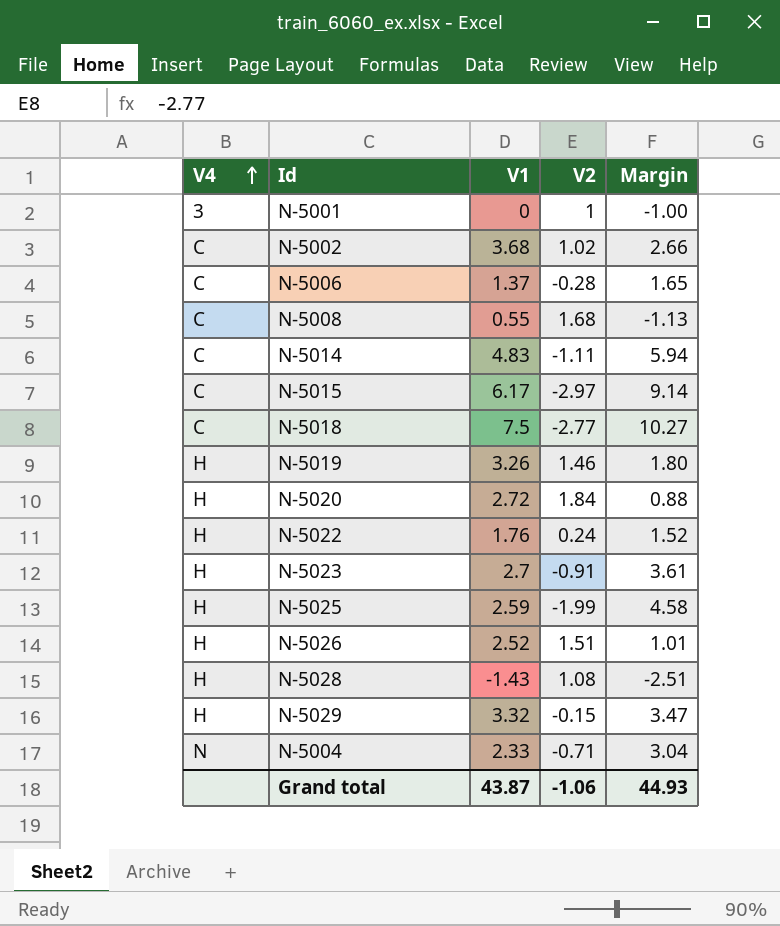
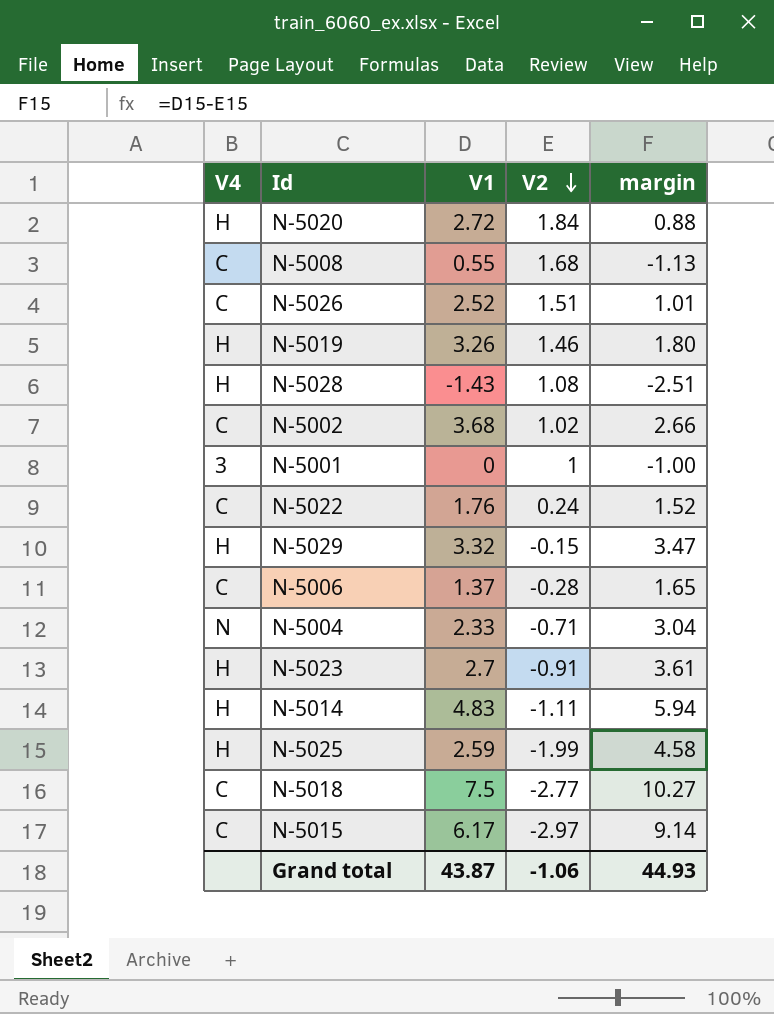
row order: V4 ascending -> V2 descending
column name: Margin -> margin
N-5026 | V4: H -> C
N-5022 | V4: H -> C
N-5014 | V4: C -> H

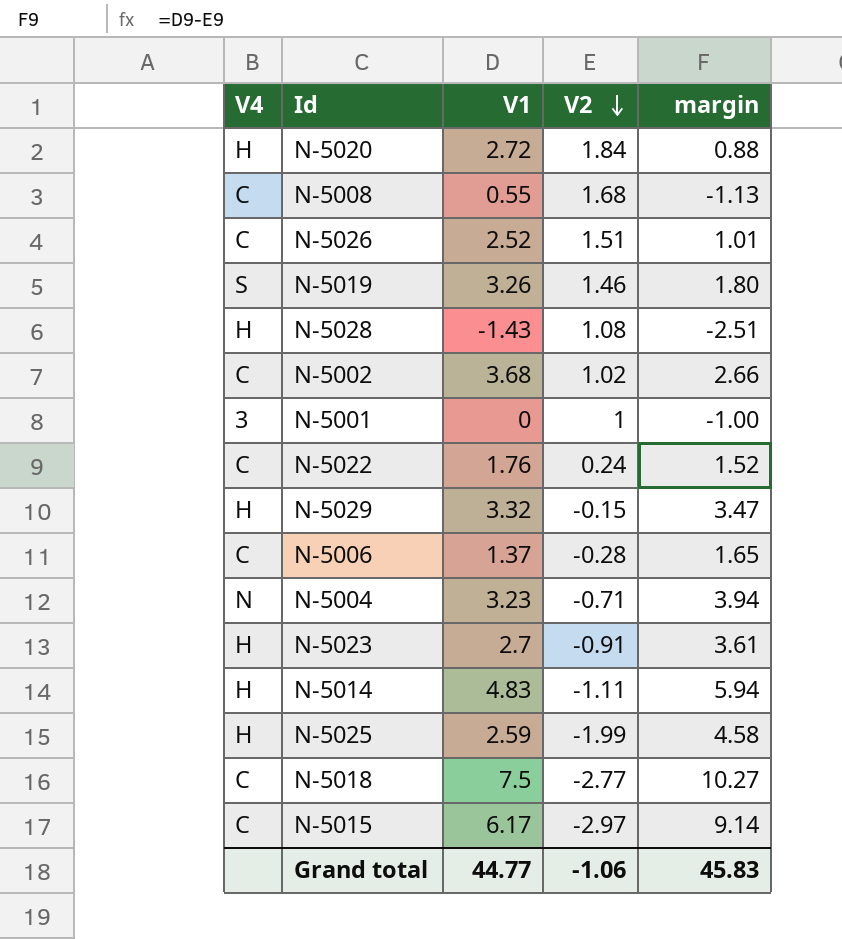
N-5019 | V4: H -> S
N-5004 | V1: 2.33 -> 3.23
N-5004 | margin: 3.04 -> 3.94
Grand total | V1: 43.87 -> 44.77
Grand total | margin: 44.93 -> 45.83

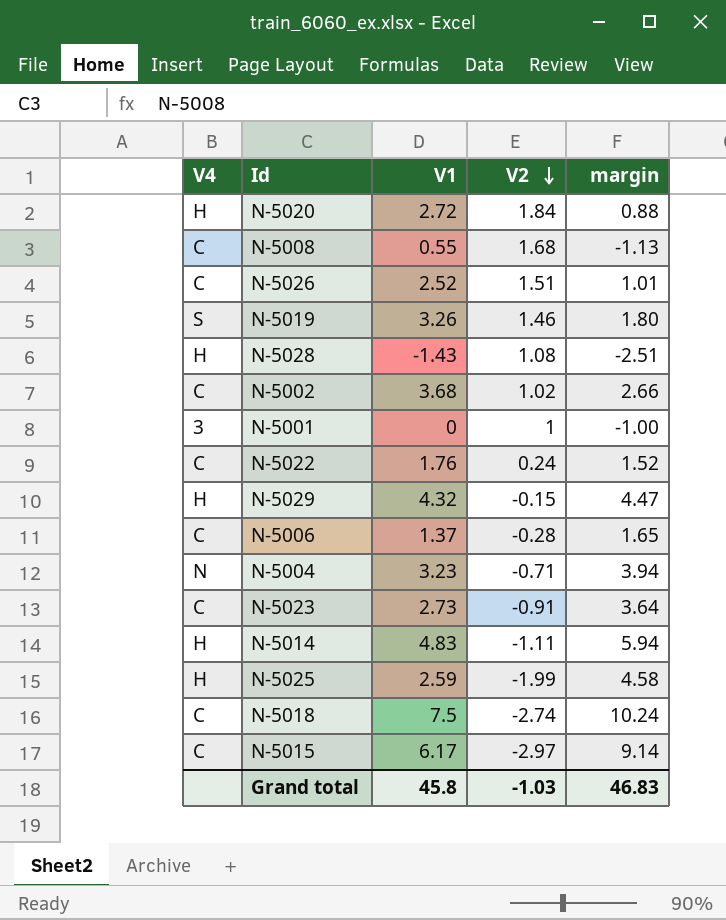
N-5029 | V1: 3.32 -> 4.32
N-5029 | margin: 3.47 -> 4.47
N-5023 | V4: H -> C
N-5023 | V1: 2.7 -> 2.73
N-5023 | margin: 3.61 -> 3.64
N-5018 | V2: -2.77 -> -2.74
N-5018 | margin: 10.27 -> 10.24
Grand total | V1: 44.77 -> 45.8
Grand total | V2: -1.06 -> -1.03
Grand total | margin: 45.83 -> 46.83

